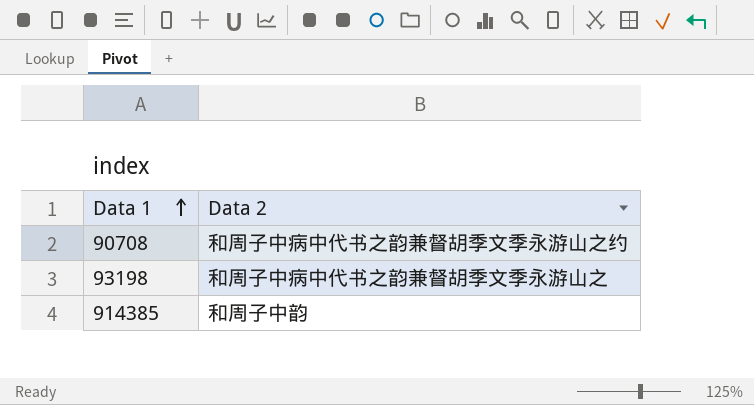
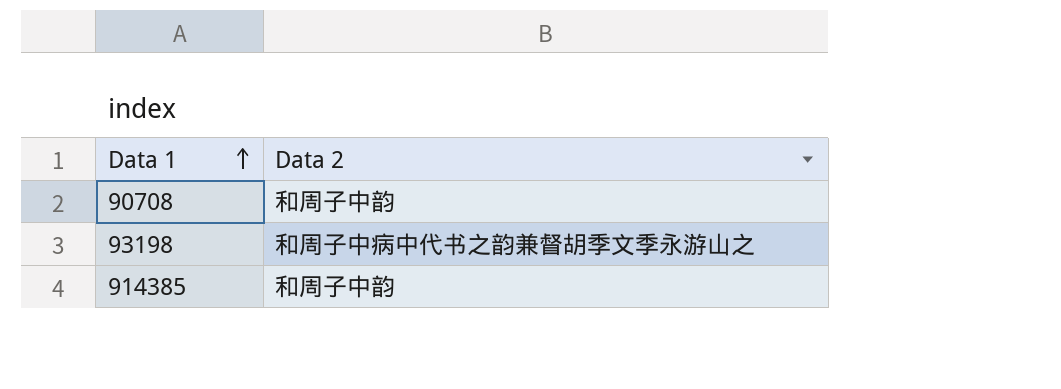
90708 | Data 2: 和周子中病中代书之韵兼督胡季文季永游山之约 -> 和周子中韵

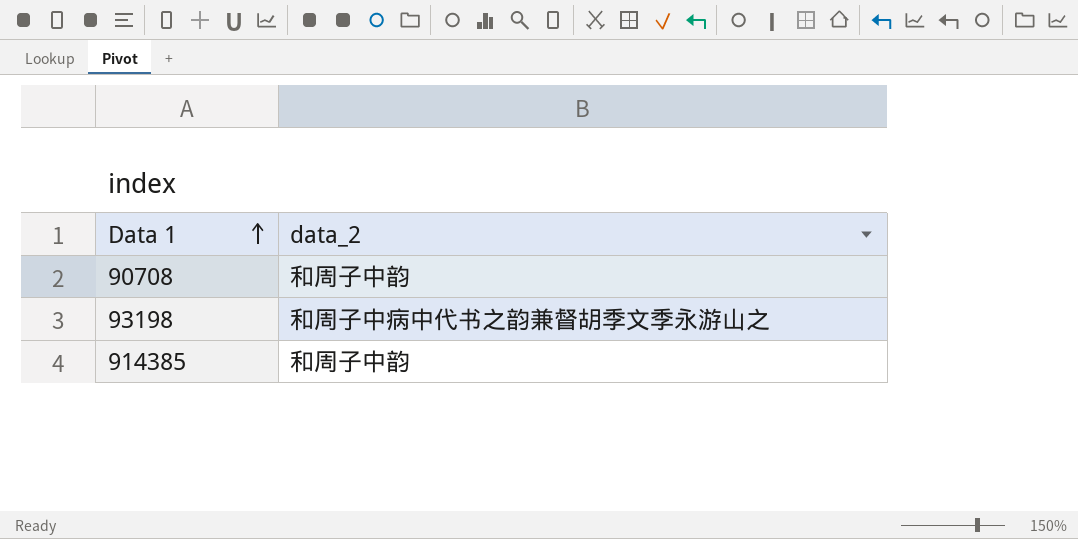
column name: Data 2 -> data_2

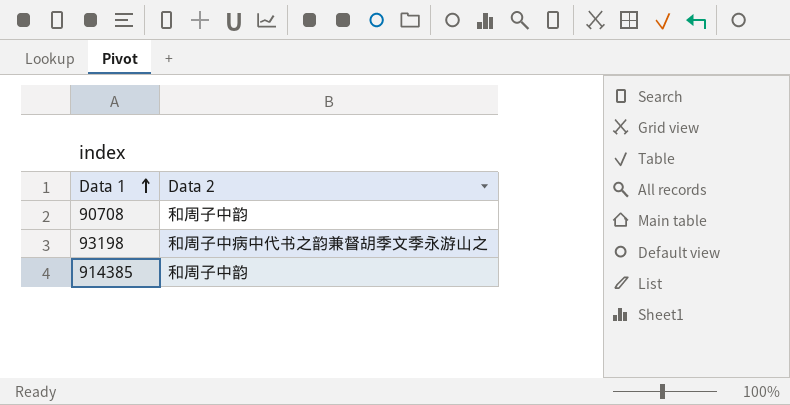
column name: data_2 -> Data 2

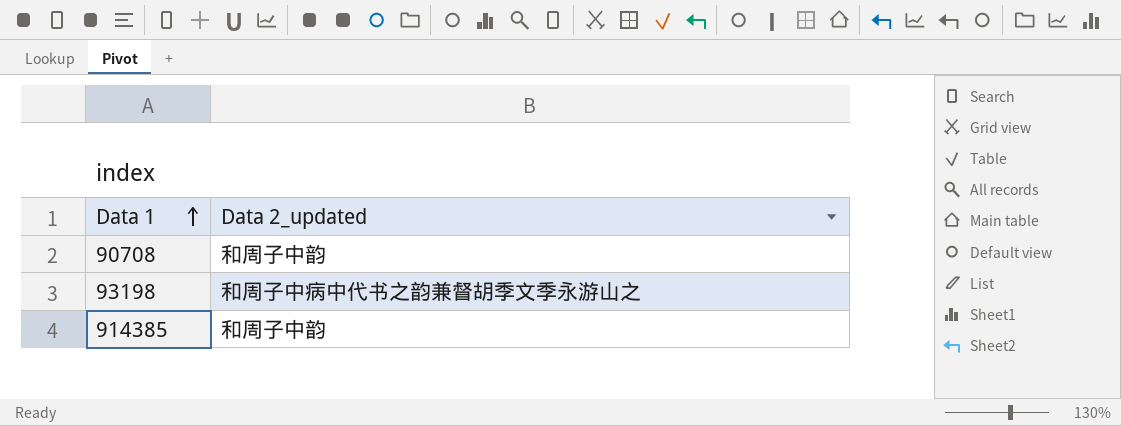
column name: Data 2 -> Data 2_updated

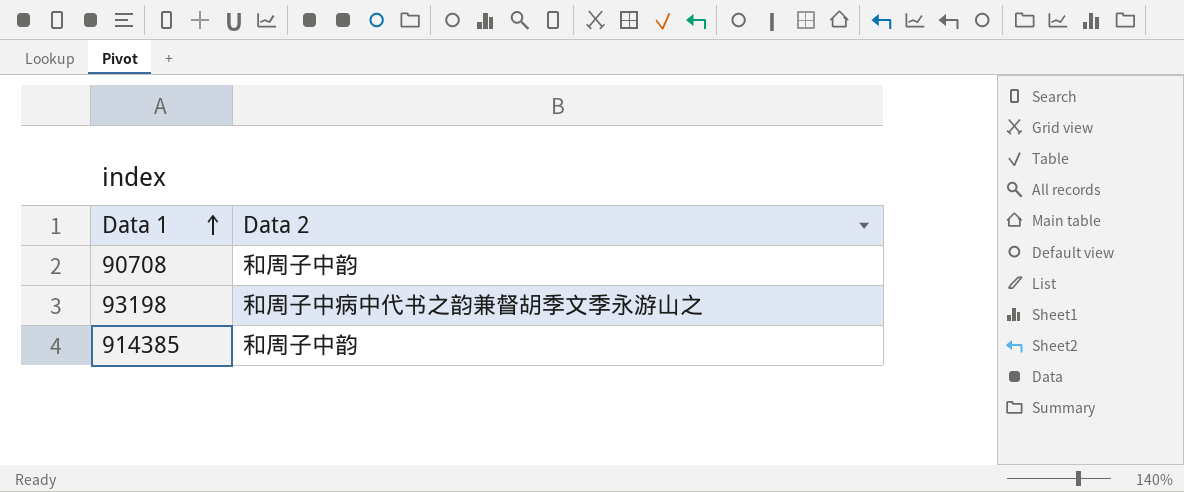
column name: Data 2_updated -> Data 2

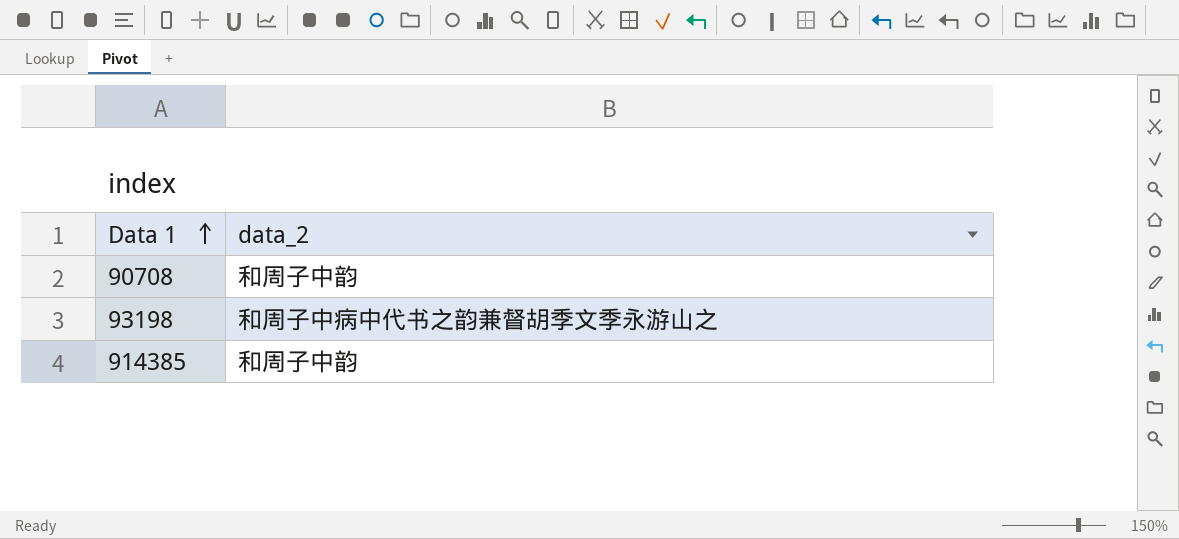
column name: Data 2 -> data_2

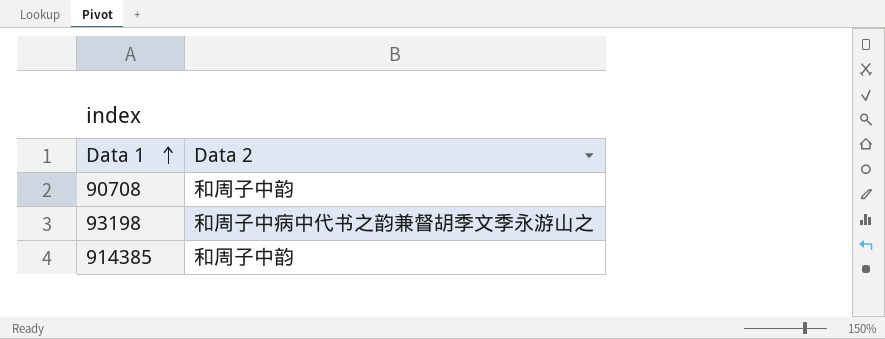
column name: data_2 -> Data 2

